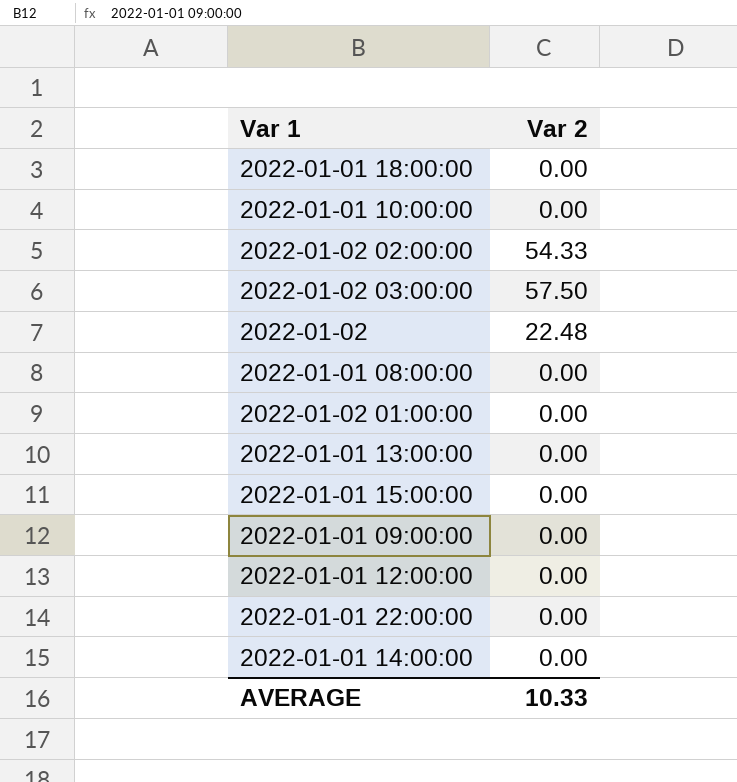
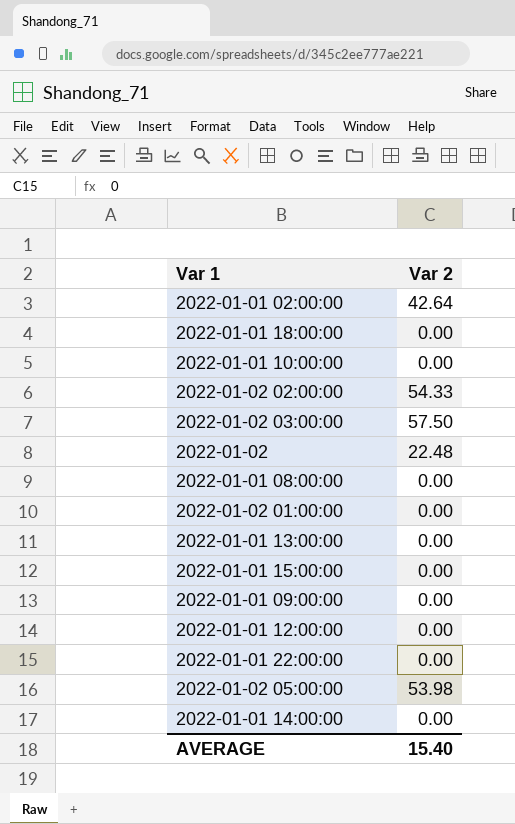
row 2022-01-01 02:00:00: none -> 42.64
row 2022-01-02 05:00:00: none -> 53.98
AVERAGE | Var 2: 10.33 -> 15.40

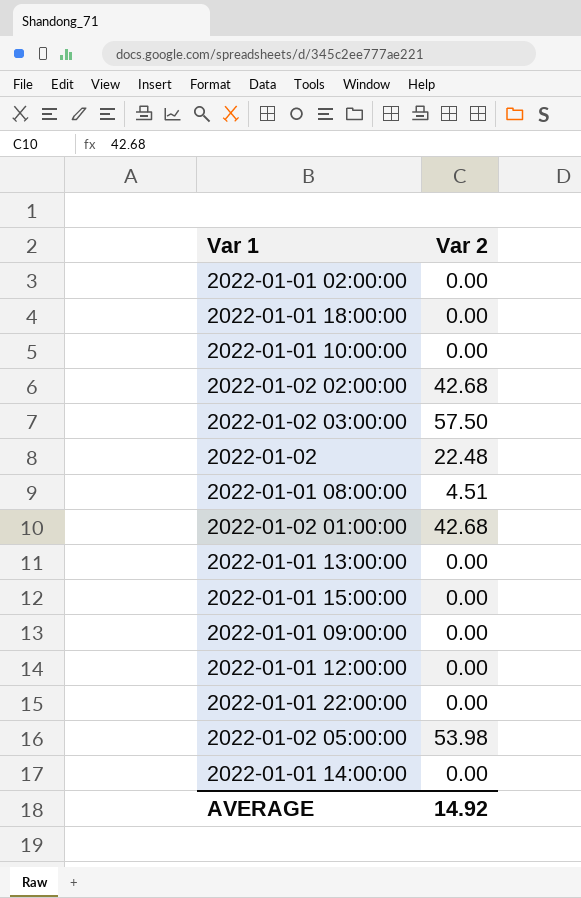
2022-01-01 02:00:00 | Var 2: 42.64 -> 0.00
2022-01-02 02:00:00 | Var 2: 54.33 -> 42.68
2022-01-01 08:00:00 | Var 2: 0.00 -> 4.51
2022-01-02 01:00:00 | Var 2: 0.00 -> 42.68
AVERAGE | Var 2: 15.40 -> 14.92

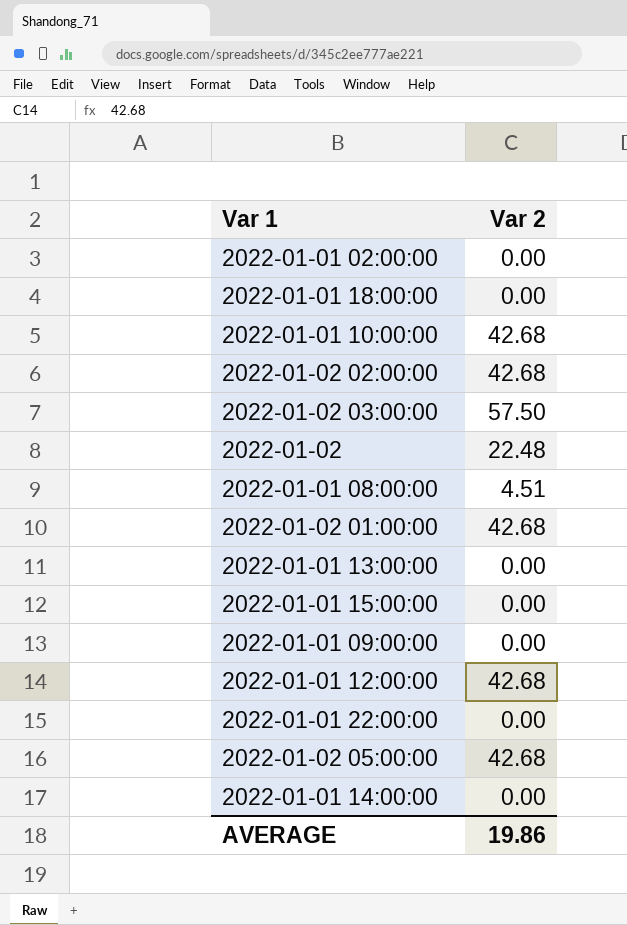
2022-01-01 10:00:00 | Var 2: 0.00 -> 42.68
2022-01-01 12:00:00 | Var 2: 0.00 -> 42.68
2022-01-02 05:00:00 | Var 2: 53.98 -> 42.68
AVERAGE | Var 2: 14.92 -> 19.86

